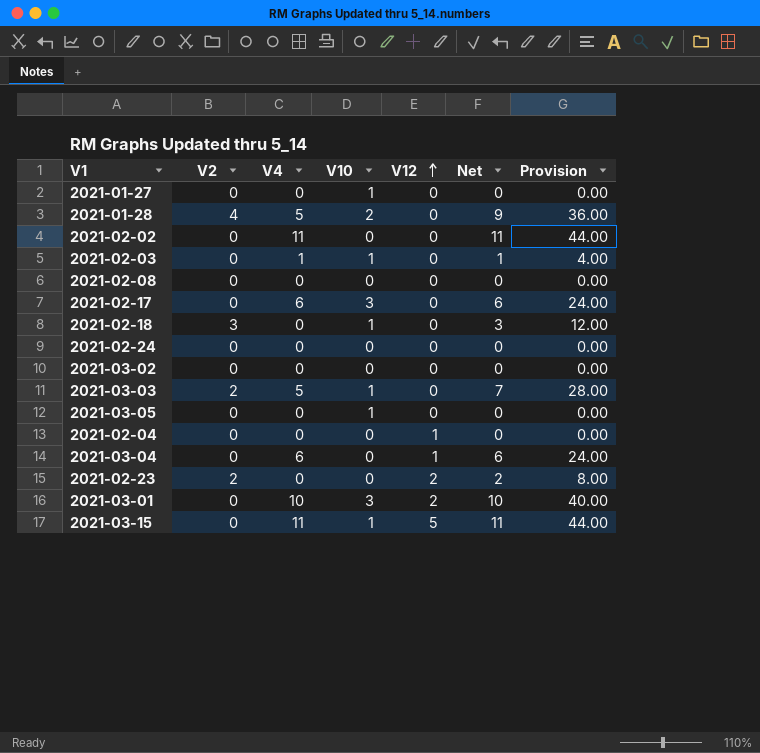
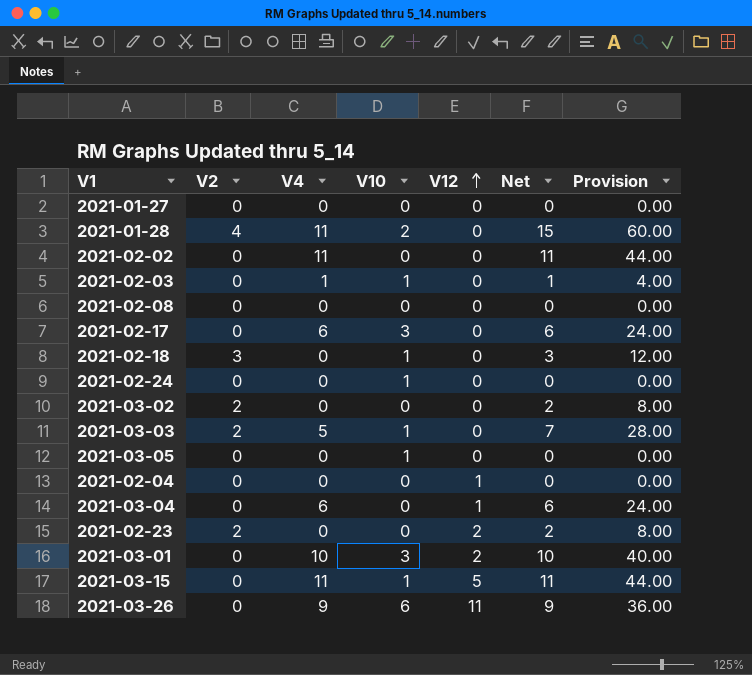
2021-01-27 | V10: 1 -> 0
2021-01-28 | V4: 5 -> 11
2021-01-28 | Net: 9 -> 15
2021-01-28 | Provision: 36.00 -> 60.00
2021-02-24 | V10: 0 -> 1
2021-03-02 | V2: 0 -> 2
2021-03-02 | Net: 0 -> 2
2021-03-02 | Provision: 0.00 -> 8.00
row 2021-03-26: none -> 0 | 9 | 6 | 11 | 9 | 36.00

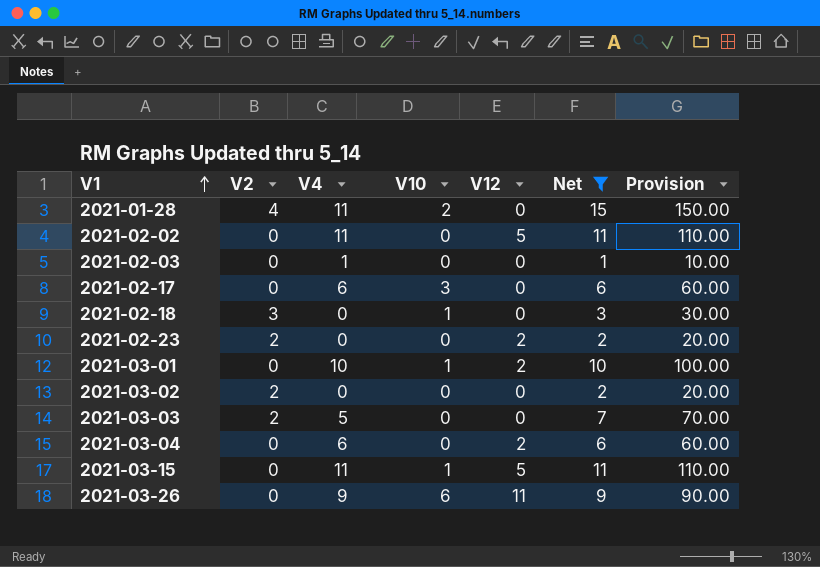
filter: none -> Net != 0
row order: V12 ascending -> V1 ascending
column Provision | formula: [Net] * 4 -> [Net] * 10
2021-02-02 | V12: 0 -> 5
2021-02-03 | V10: 1 -> 0
2021-03-01 | V10: 3 -> 1
2021-03-03 | V10: 1 -> 0
2021-03-04 | V12: 1 -> 2

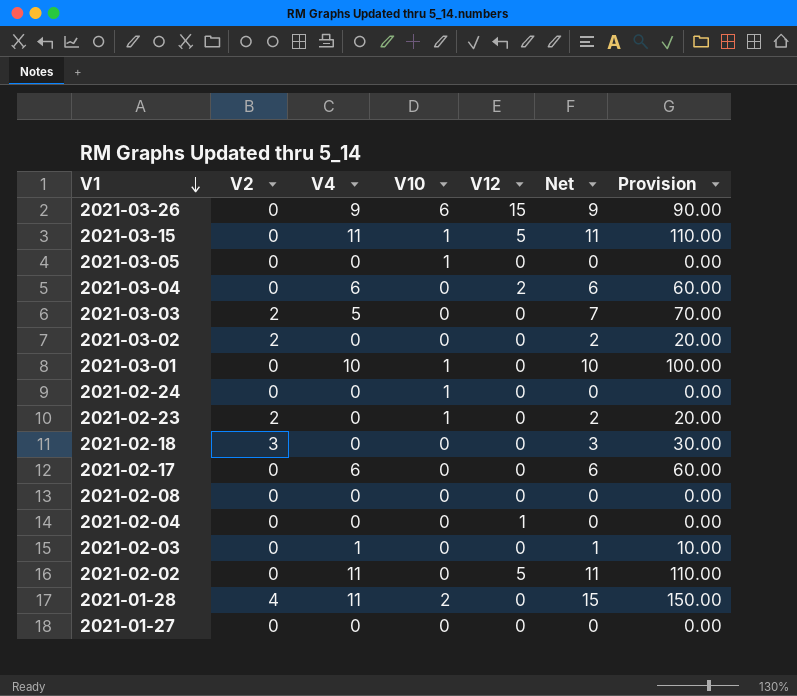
filter: Net != 0 -> none
row order: V1 ascending -> V1 descending
2021-03-26 | V12: 11 -> 15
2021-03-01 | V12: 2 -> 0
2021-02-23 | V10: 0 -> 1
2021-02-23 | V12: 2 -> 0
2021-02-18 | V10: 1 -> 0
2021-02-17 | V10: 3 -> 0

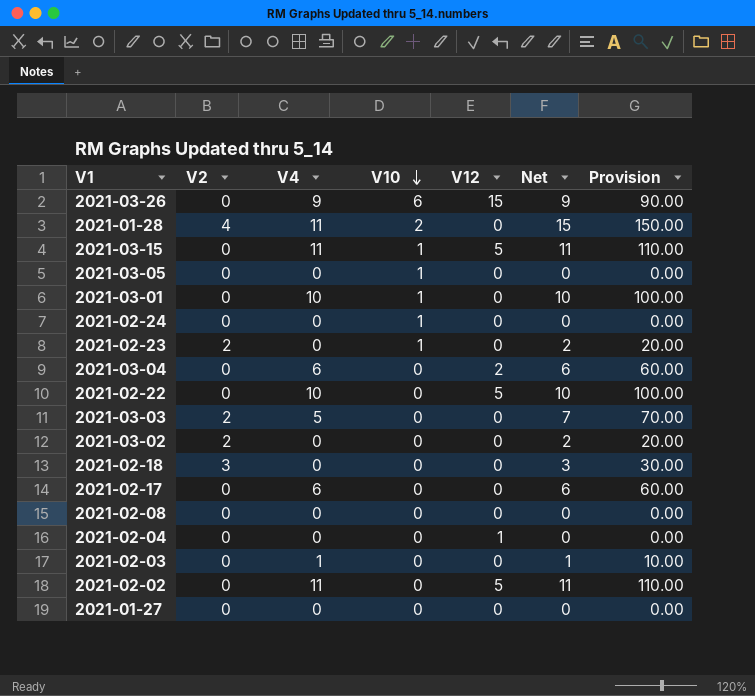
row order: V1 descending -> V10 descending
row 2021-02-22: none -> 0 | 10 | 0 | 5 | 10 | 100.00

